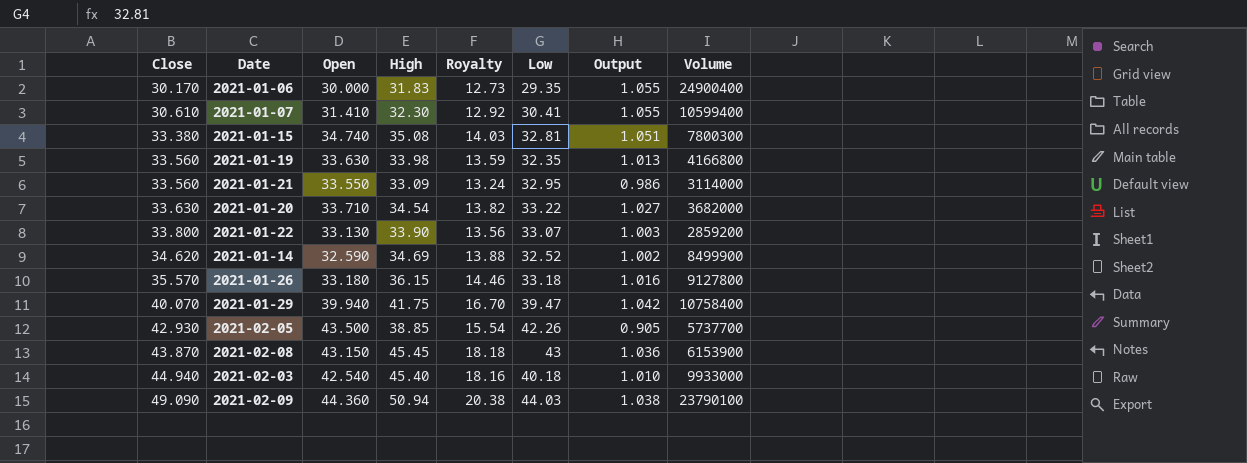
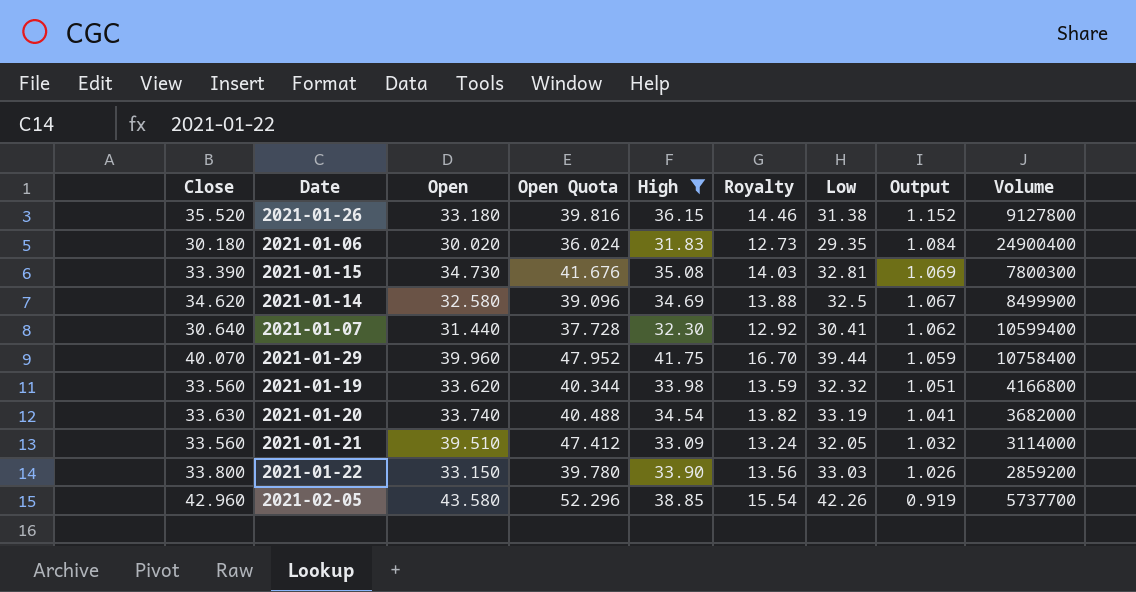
filter: none -> High <= 41.75
row order: Close ascending -> Output descending
column Open Quota | formula: none -> [Open] * 1.2
column Output | formula: [High] / [Close] -> [High] / [Low]
2021-01-26 | Close: 35.570 -> 35.520
2021-01-26 | Low: 33.18 -> 31.38
2021-01-06 | Close: 30.170 -> 30.180
2021-01-06 | Open: 30.000 -> 30.020
2021-01-15 | Close: 33.380 -> 33.390
2021-01-15 | Open: 34.740 -> 34.730
2021-01-14 | Open: 32.590 -> 32.580
2021-01-14 | Low: 32.52 -> 32.5
2021-01-07 | Close: 30.610 -> 30.640
2021-01-07 | Open: 31.410 -> 31.440
2021-01-29 | Open: 39.940 -> 39.960
2021-01-29 | Low: 39.47 -> 39.44
2021-01-19 | Open: 33.630 -> 33.620
2021-01-19 | Low: 32.35 -> 32.32
2021-01-20 | Open: 33.710 -> 33.740
2021-01-20 | Low: 33.22 -> 33.19
2021-01-21 | Open: 33.550 -> 39.510
2021-01-21 | Low: 32.95 -> 32.05
2021-01-22 | Open: 33.130 -> 33.150
2021-01-22 | Low: 33.07 -> 33.03
2021-02-05 | Close: 42.930 -> 42.960
2021-02-05 | Open: 43.500 -> 43.580

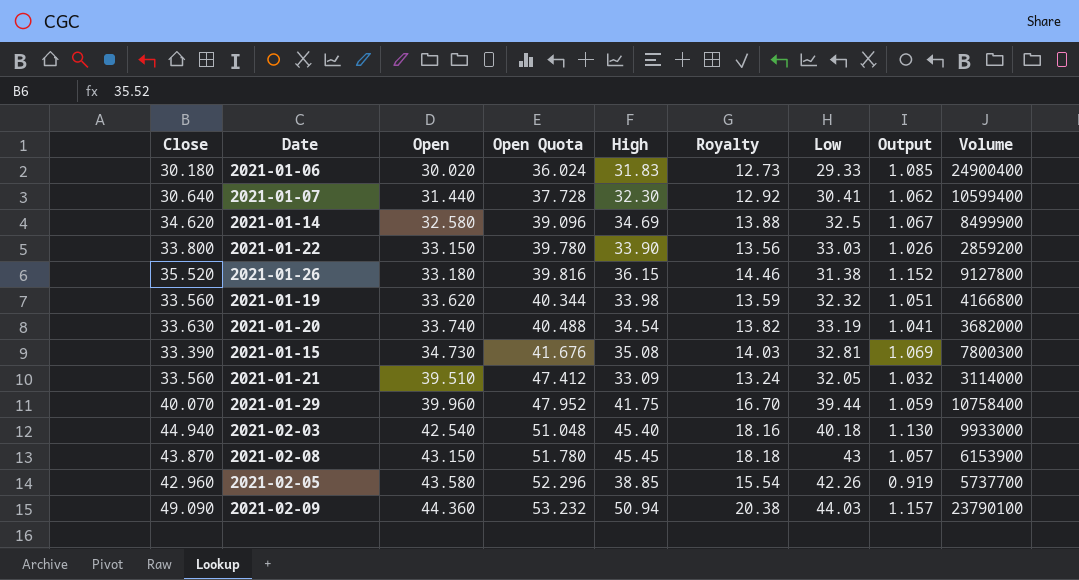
filter: High <= 41.75 -> none
row order: Output descending -> Open ascending
2021-01-06 | Low: 29.35 -> 29.33
2021-01-06 | Output: 1.084 -> 1.085

